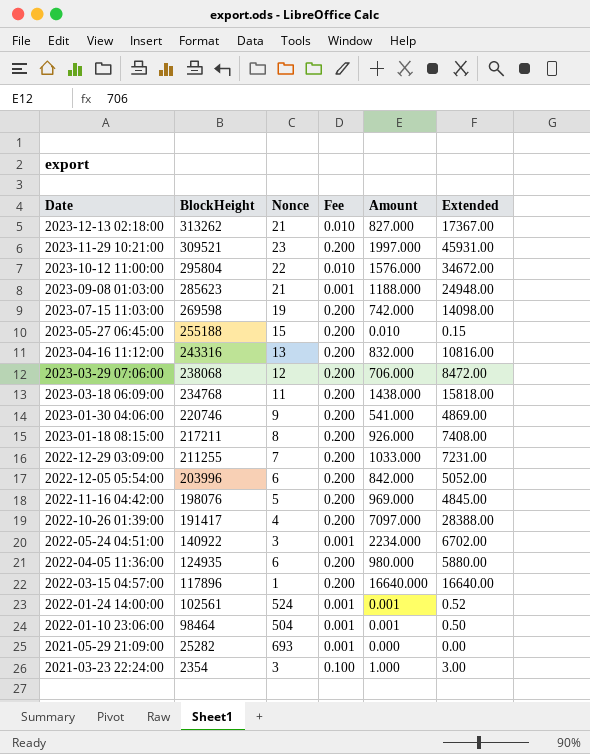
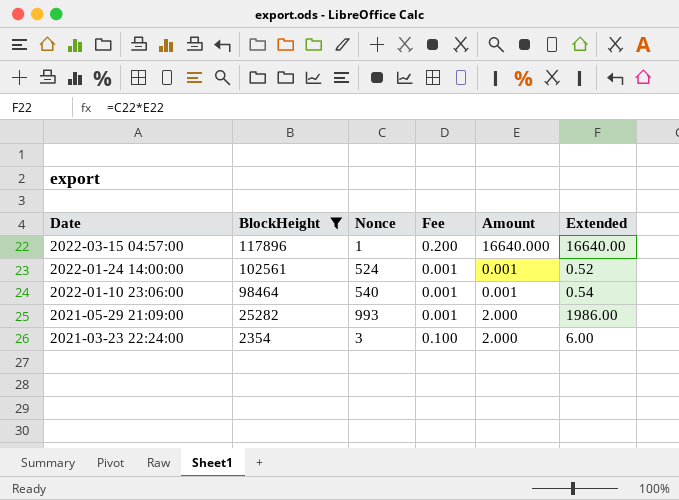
filter: none -> BlockHeight <= 117896
2022-01-10 23:06:00 | Nonce: 504 -> 540
2022-01-10 23:06:00 | Extended: 0.50 -> 0.54
2021-05-29 21:09:00 | Nonce: 693 -> 993
2021-05-29 21:09:00 | Amount: 0.000 -> 2.000
2021-05-29 21:09:00 | Extended: 0.00 -> 1986.00
2021-03-23 22:24:00 | Amount: 1.000 -> 2.000
2021-03-23 22:24:00 | Extended: 3.00 -> 6.00

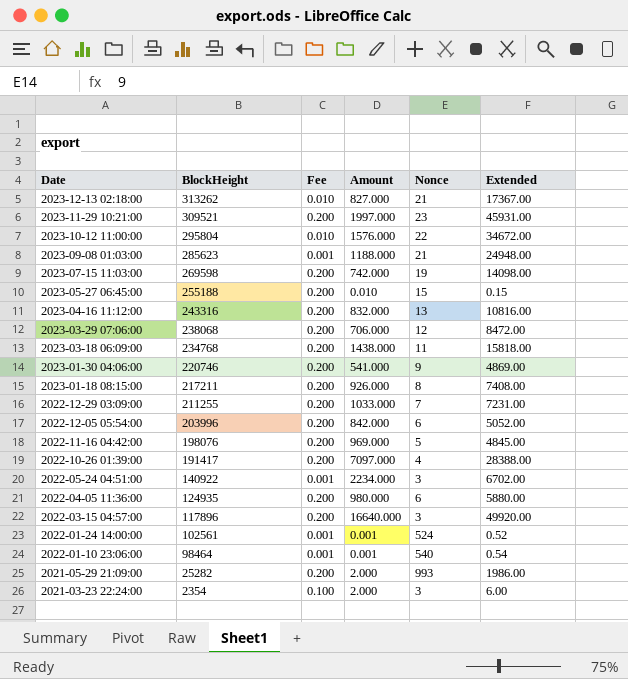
filter: BlockHeight <= 117896 -> none
column Nonce | position: 3 -> 5
2022-03-15 04:57:00 | Nonce: 1 -> 3
2022-03-15 04:57:00 | Extended: 16640.00 -> 49920.00
2021-05-29 21:09:00 | Fee: 0.001 -> 0.200

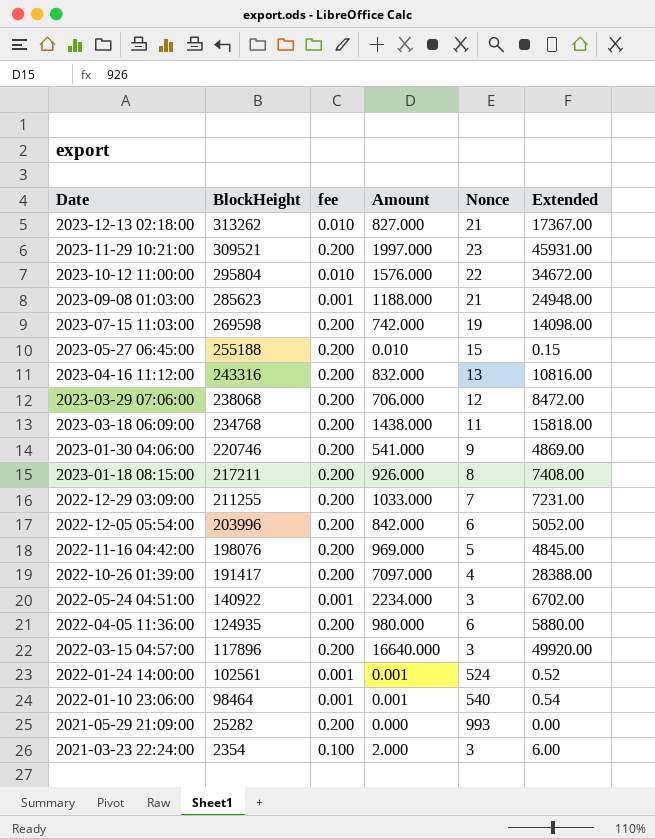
column name: Fee -> fee
2021-05-29 21:09:00 | Amount: 2.000 -> 0.000
2021-05-29 21:09:00 | Extended: 1986.00 -> 0.00

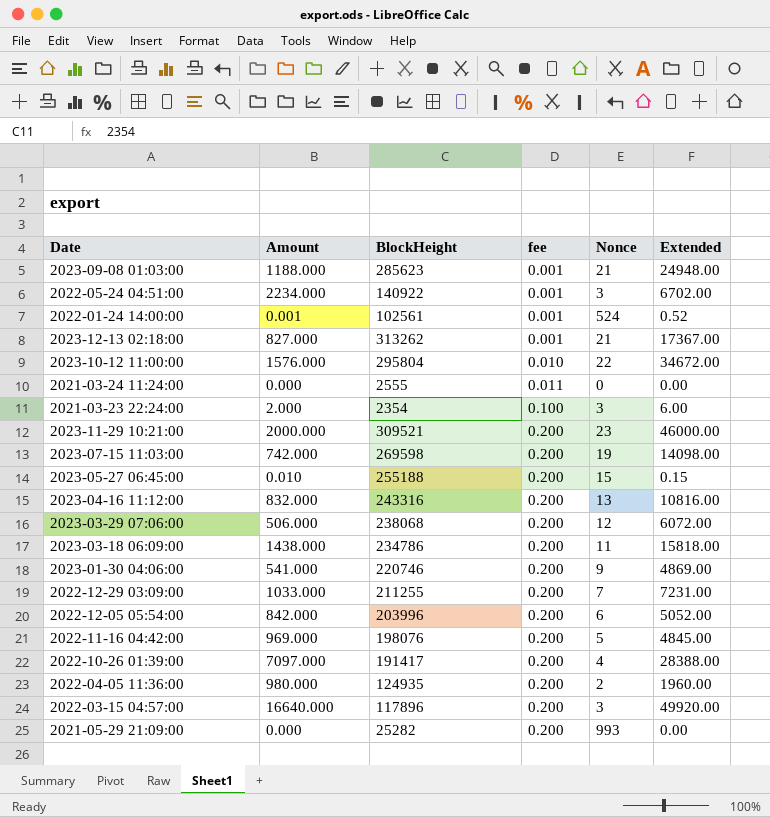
row order: Date descending -> fee ascending
column Amount | position: 4 -> 2
row 2023-01-18 08:15:00: 217211 | 0.200 | 926.000 | 8 | 7408.00 -> none
row 2022-01-10 23:06:00: 98464 | 0.001 | 0.001 | 540 | 0.54 -> none
2023-12-13 02:18:00 | fee: 0.010 -> 0.001
row 2021-03-24 11:24:00: none -> 0.000 | 2555 | 0.011 | 0 | 0.00
2023-11-29 10:21:00 | Amount: 1997.000 -> 2000.000
2023-11-29 10:21:00 | Extended: 45931.00 -> 46000.00
2023-03-29 07:06:00 | Amount: 706.000 -> 506.000
2023-03-29 07:06:00 | Extended: 8472.00 -> 6072.00
2023-03-18 06:09:00 | BlockHeight: 234768 -> 234786
2022-04-05 11:36:00 | Nonce: 6 -> 2
2022-04-05 11:36:00 | Extended: 5880.00 -> 1960.00

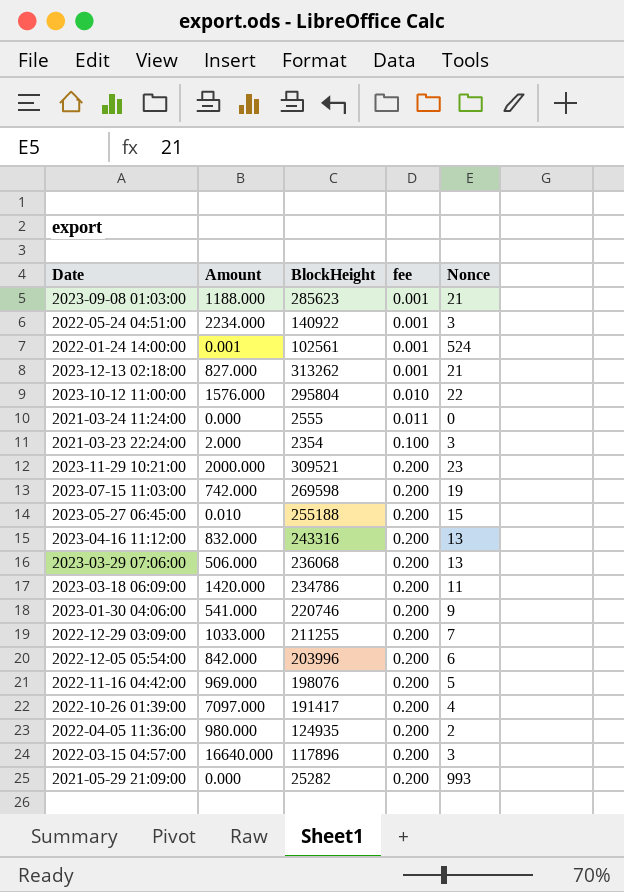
column Extended | formula: [Amount] * [Nonce] -> none
2023-03-29 07:06:00 | BlockHeight: 238068 -> 236068
2023-03-29 07:06:00 | Nonce: 12 -> 13
2023-03-18 06:09:00 | Amount: 1438.000 -> 1420.000

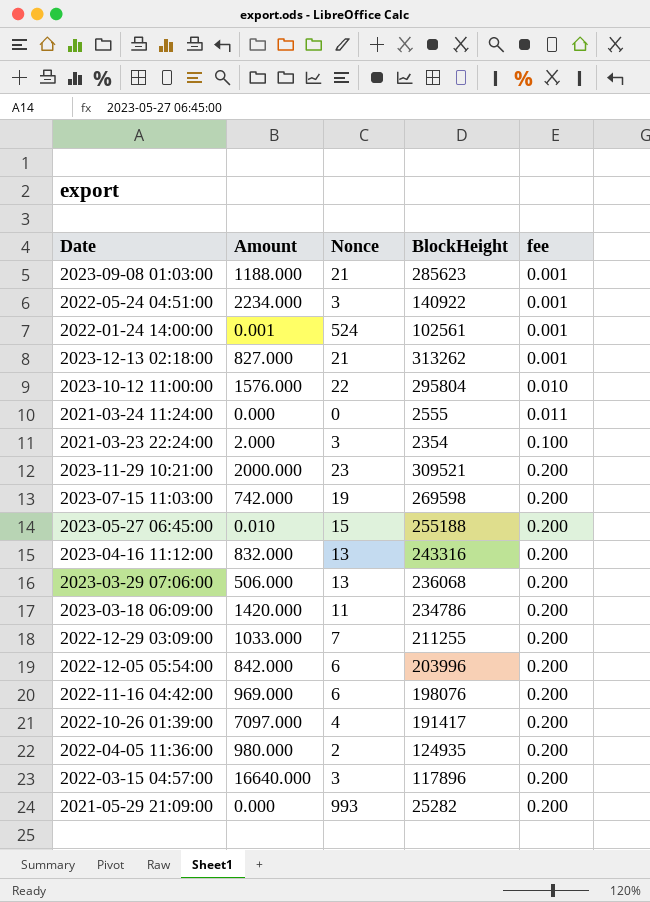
column Nonce | position: 5 -> 3
row 2023-01-30 04:06:00: 541.000 | 220746 | 0.200 | 9 -> none
2022-11-16 04:42:00 | Nonce: 5 -> 6

